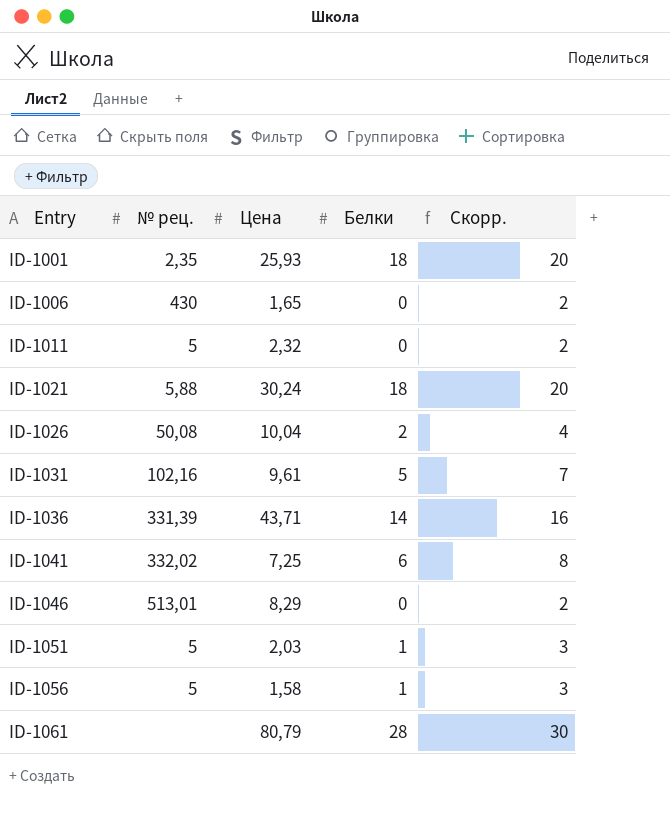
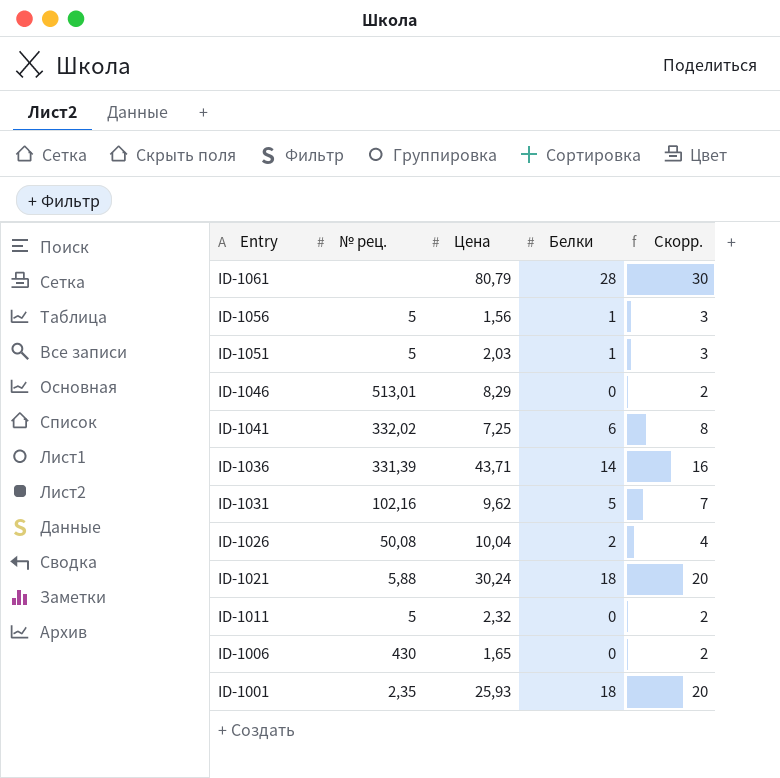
row order: Entry ascending -> Entry descending
ID-1056 | Цена: 1,58 -> 1,56
ID-1031 | Цена: 9,61 -> 9,62

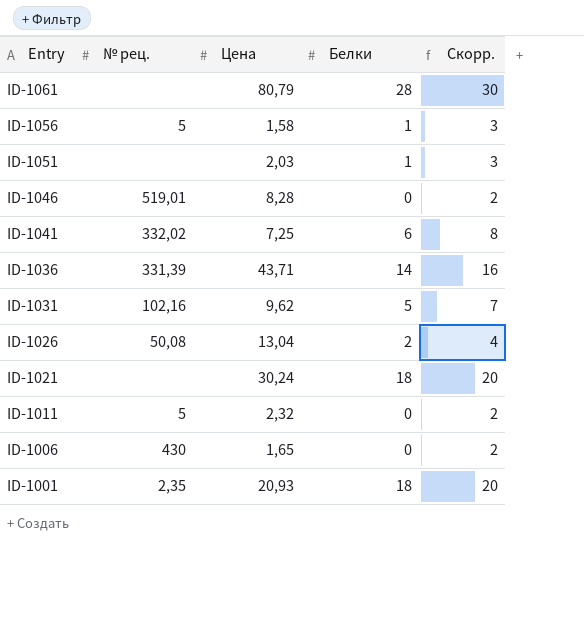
ID-1056 | Цена: 1,56 -> 1,58
ID-1051 | № рец.: 5 -> none
ID-1046 | № рец.: 513,01 -> 519,01
ID-1046 | Цена: 8,29 -> 8,28
ID-1026 | Цена: 10,04 -> 13,04
ID-1021 | № рец.: 5,88 -> none
ID-1001 | Цена: 25,93 -> 20,93

